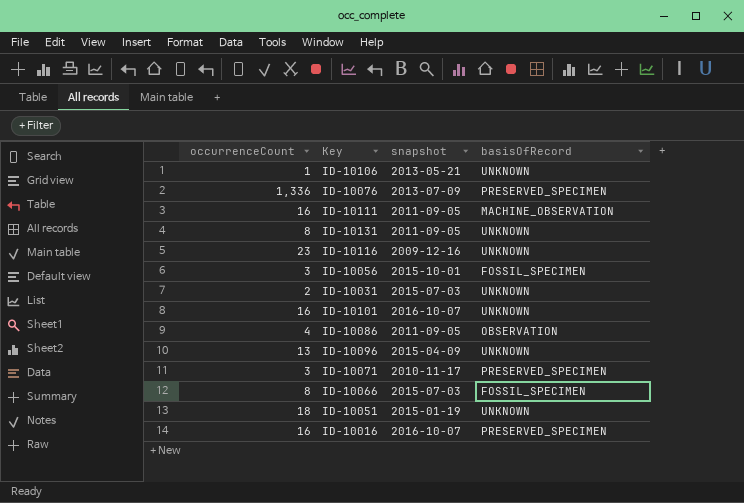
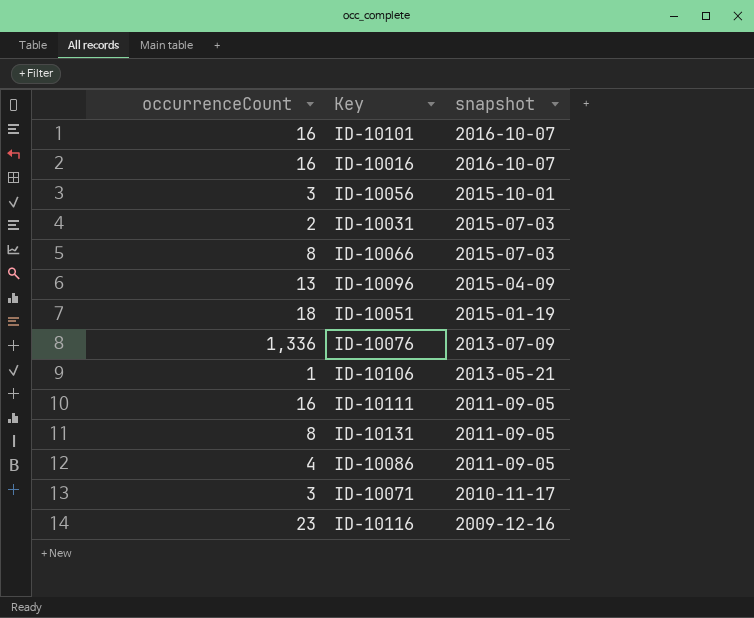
row order: none -> snapshot descending
column basisOfRecord | position: 4 -> none

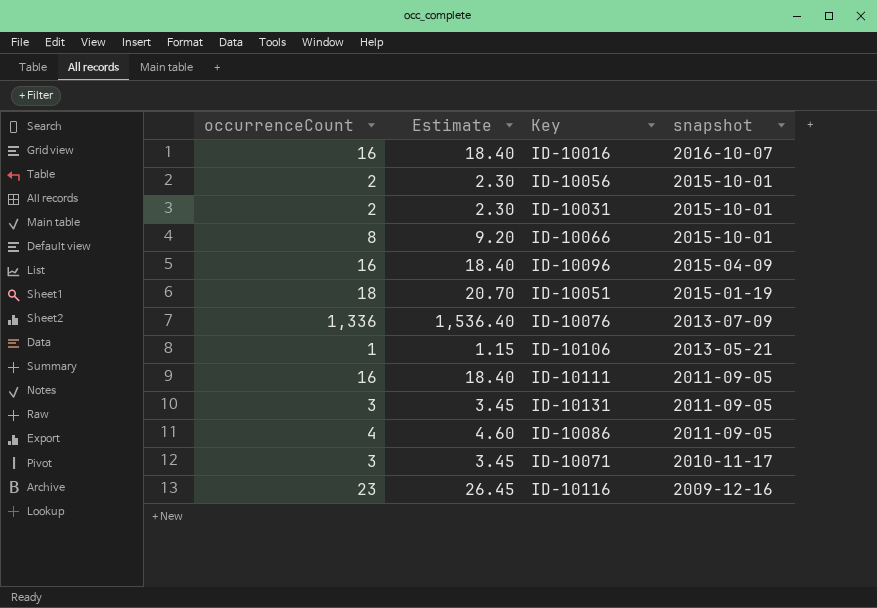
column Estimate | formula: none -> [occurrenceCount] * 1.15
row ID-10101: 16 | 2016-10-07 -> none
ID-10056 | occurrenceCount: 3 -> 2
ID-10031 | snapshot: 2015-07-03 -> 2015-10-01
ID-10066 | snapshot: 2015-07-03 -> 2015-10-01
ID-10096 | occurrenceCount: 13 -> 16
ID-10131 | occurrenceCount: 8 -> 3

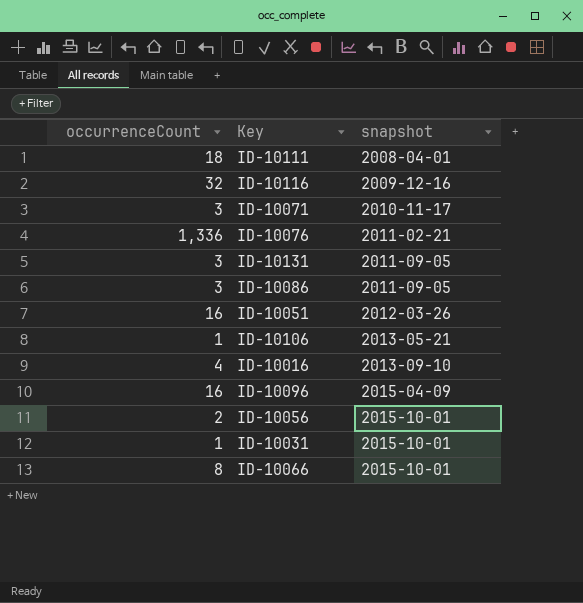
row order: snapshot descending -> snapshot ascending
column Estimate | formula: [occurrenceCount] * 1.15 -> none
ID-10111 | occurrenceCount: 16 -> 18
ID-10111 | snapshot: 2011-09-05 -> 2008-04-01
ID-10116 | occurrenceCount: 23 -> 32
ID-10076 | snapshot: 2013-07-09 -> 2011-02-21
ID-10086 | occurrenceCount: 4 -> 3
ID-10051 | occurrenceCount: 18 -> 16
ID-10051 | snapshot: 2015-01-19 -> 2012-03-26
ID-10016 | occurrenceCount: 16 -> 4
ID-10016 | snapshot: 2016-10-07 -> 2013-09-10
ID-10031 | occurrenceCount: 2 -> 1

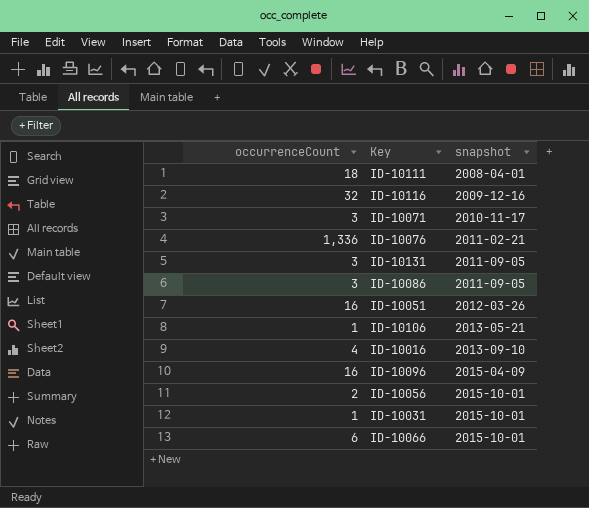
ID-10066 | occurrenceCount: 8 -> 6

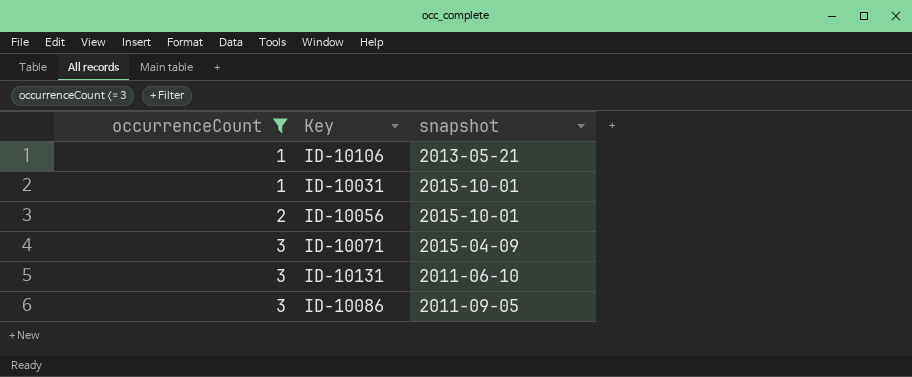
filter: none -> occurrenceCount <= 3
row order: snapshot ascending -> occurrenceCount ascending
ID-10071 | snapshot: 2010-11-17 -> 2015-04-09
ID-10131 | snapshot: 2011-09-05 -> 2011-06-10

